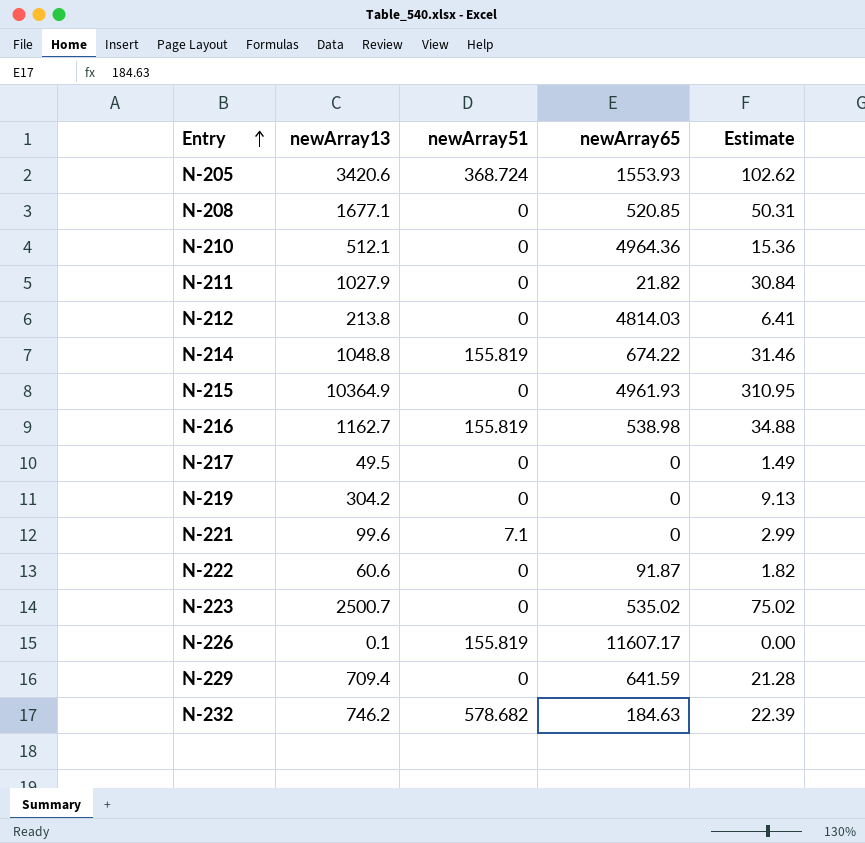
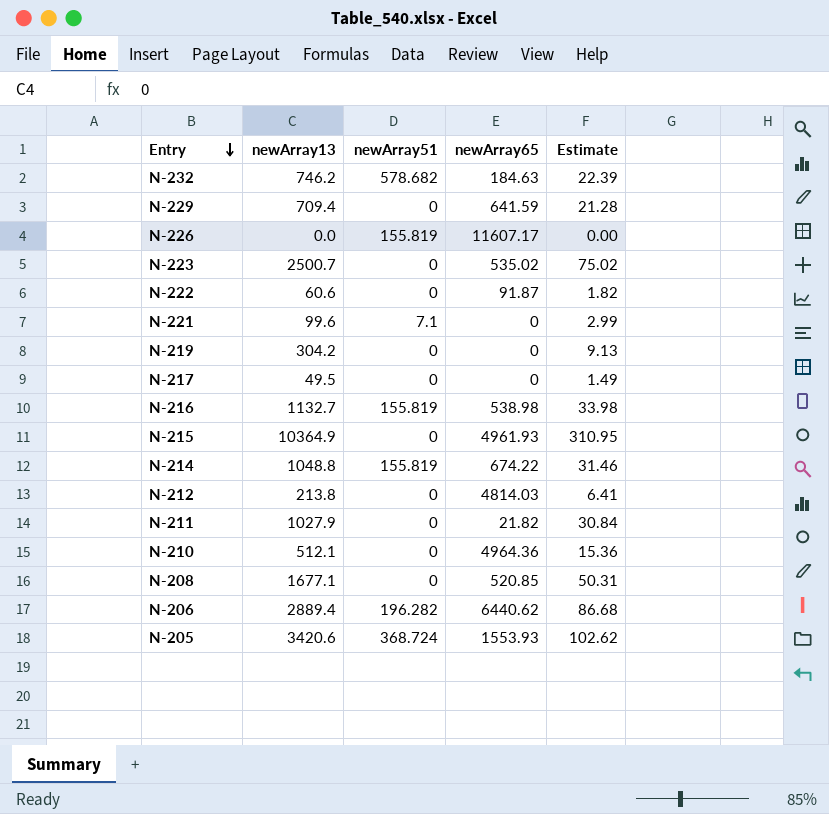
row order: Entry ascending -> Entry descending
N-226 | newArray13: 0.1 -> 0.0
N-216 | newArray13: 1162.7 -> 1132.7
N-216 | Estimate: 34.88 -> 33.98
row N-206: none -> 2889.4 | 196.282 | 6440.62 | 86.68

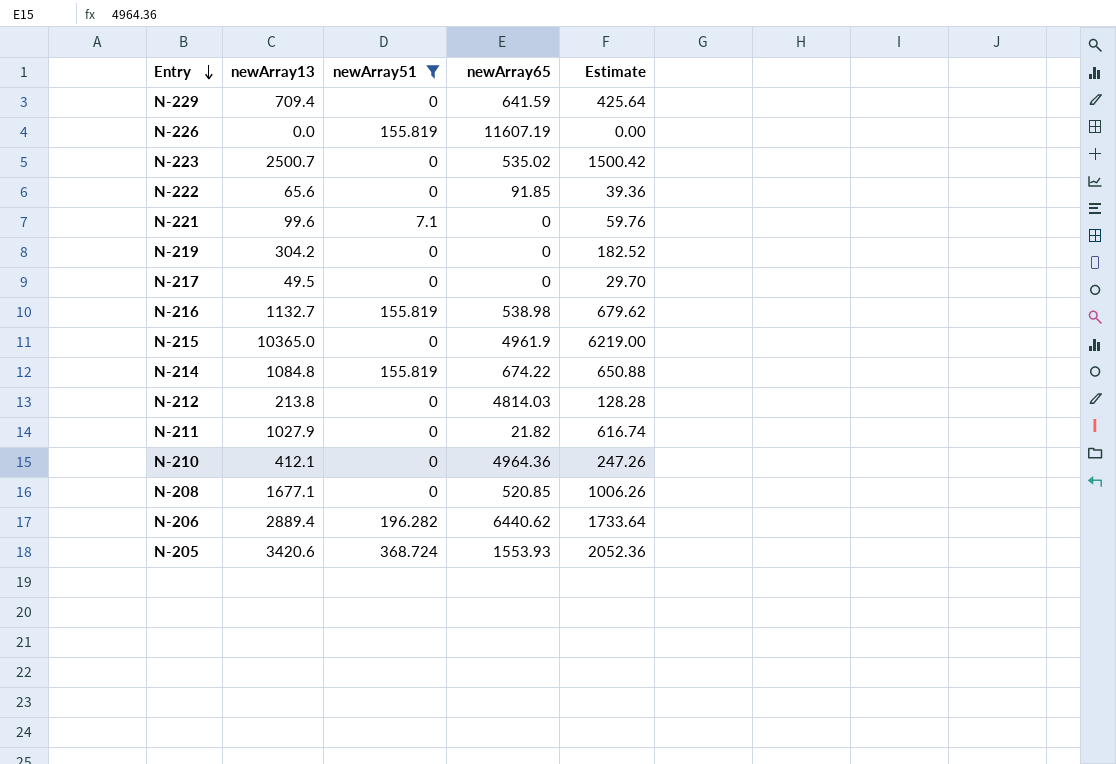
filter: none -> newArray51 != 578.682
column Estimate | formula: [newArray13] * 0.03 -> [newArray13] * 0.6
N-226 | newArray65: 11607.17 -> 11607.19
N-222 | newArray13: 60.6 -> 65.6
N-222 | newArray65: 91.87 -> 91.85
N-215 | newArray13: 10364.9 -> 10365.0
N-215 | newArray65: 4961.93 -> 4961.9
N-214 | newArray13: 1048.8 -> 1084.8
N-210 | newArray13: 512.1 -> 412.1

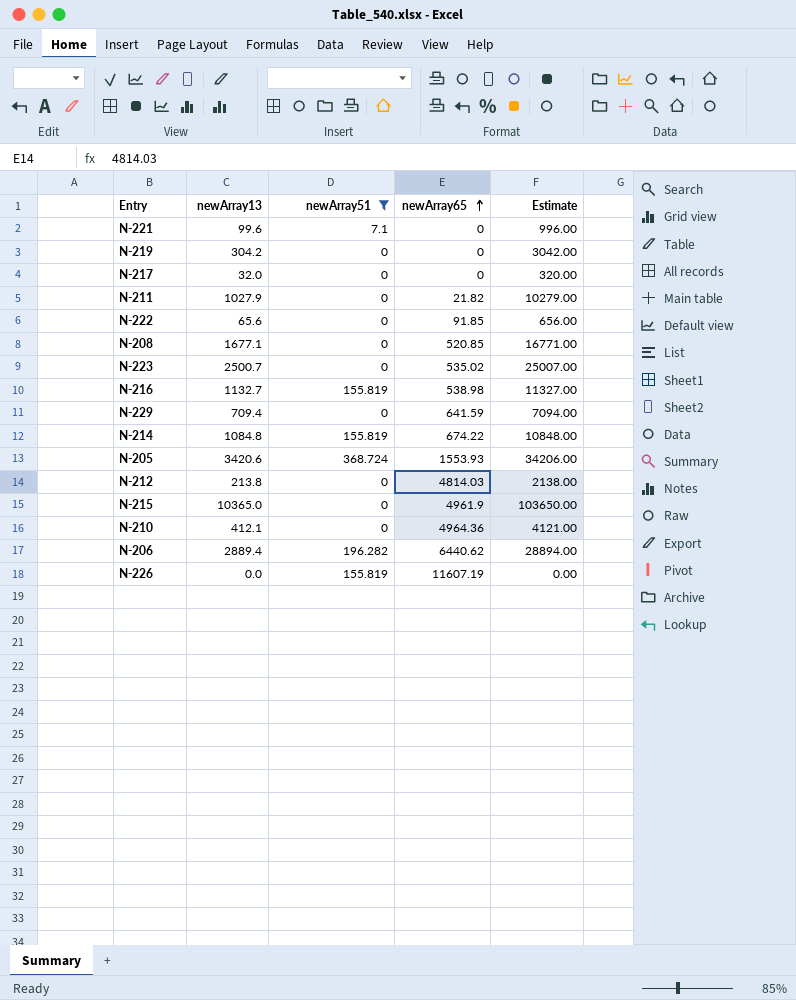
row order: Entry descending -> newArray65 ascending
column Estimate | formula: [newArray13] * 0.6 -> [newArray13] * 10
N-217 | newArray13: 49.5 -> 32.0

